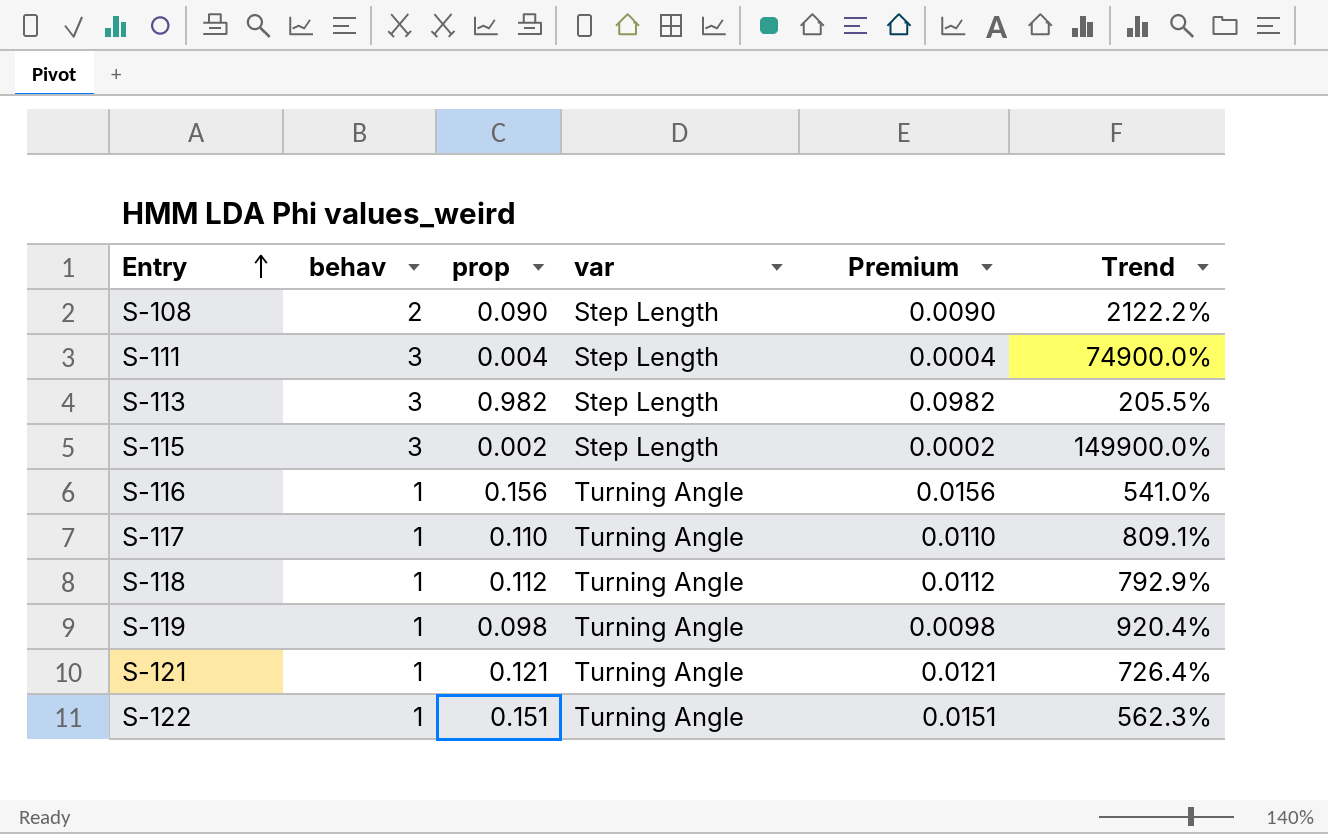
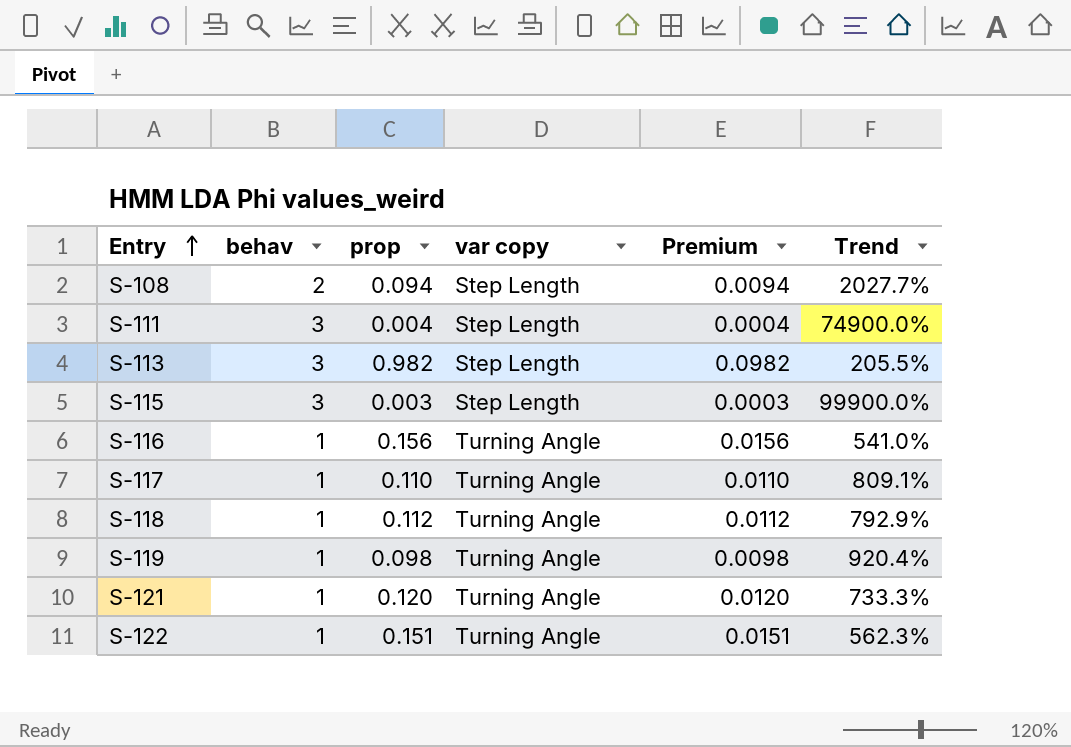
column name: var -> var copy
S-108 | prop: 0.090 -> 0.094
S-108 | Premium: 0.0090 -> 0.0094
S-108 | Trend: 2122.2% -> 2027.7%
S-115 | prop: 0.002 -> 0.003
S-115 | Premium: 0.0002 -> 0.0003
S-115 | Trend: 149900.0% -> 99900.0%
S-121 | prop: 0.121 -> 0.120
S-121 | Premium: 0.0121 -> 0.0120
S-121 | Trend: 726.4% -> 733.3%

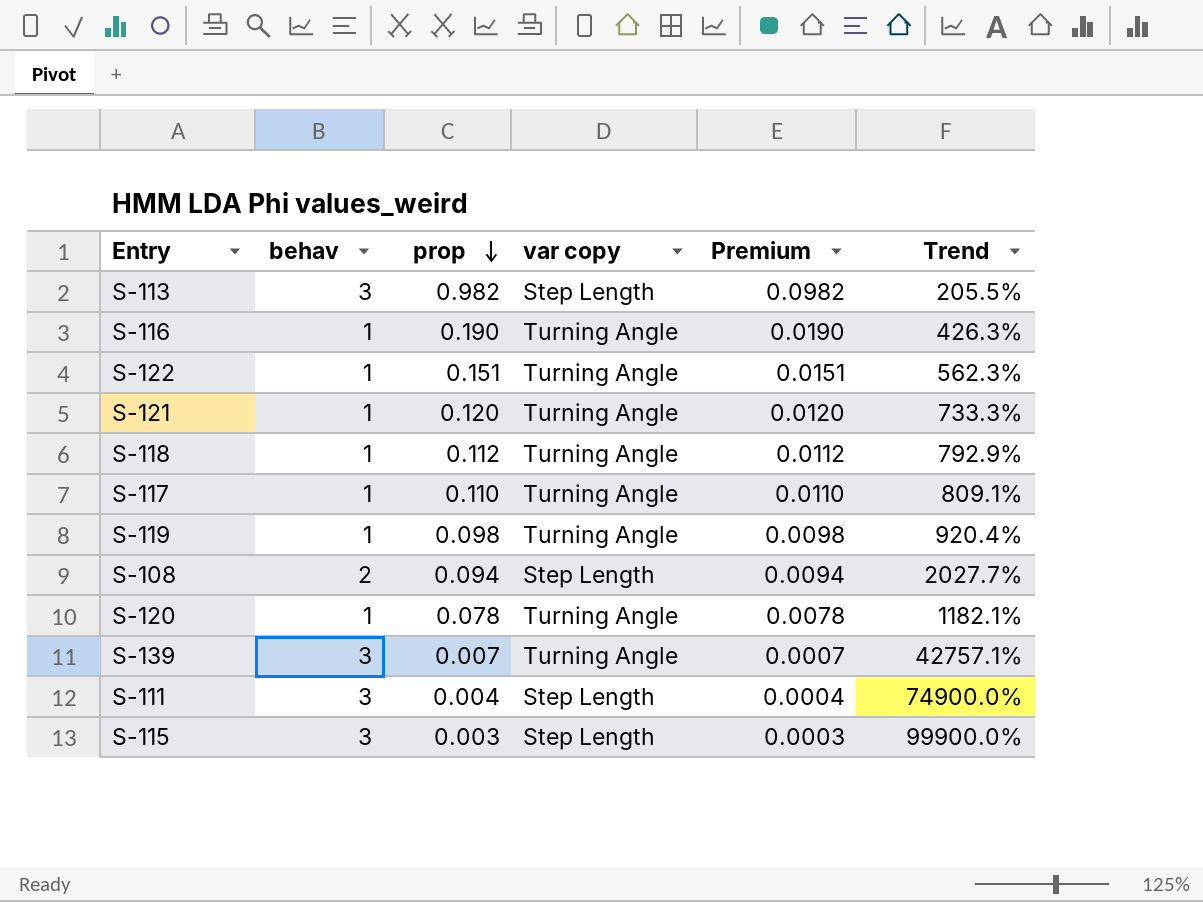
row order: Entry ascending -> prop descending
S-116 | prop: 0.156 -> 0.190
S-116 | Premium: 0.0156 -> 0.0190
S-116 | Trend: 541.0% -> 426.3%
row S-120: none -> 1 | 0.078 | Turning Angle | 0.0078 | 1182.1%
row S-139: none -> 3 | 0.007 | Turning Angle | 0.0007 | 42757.1%

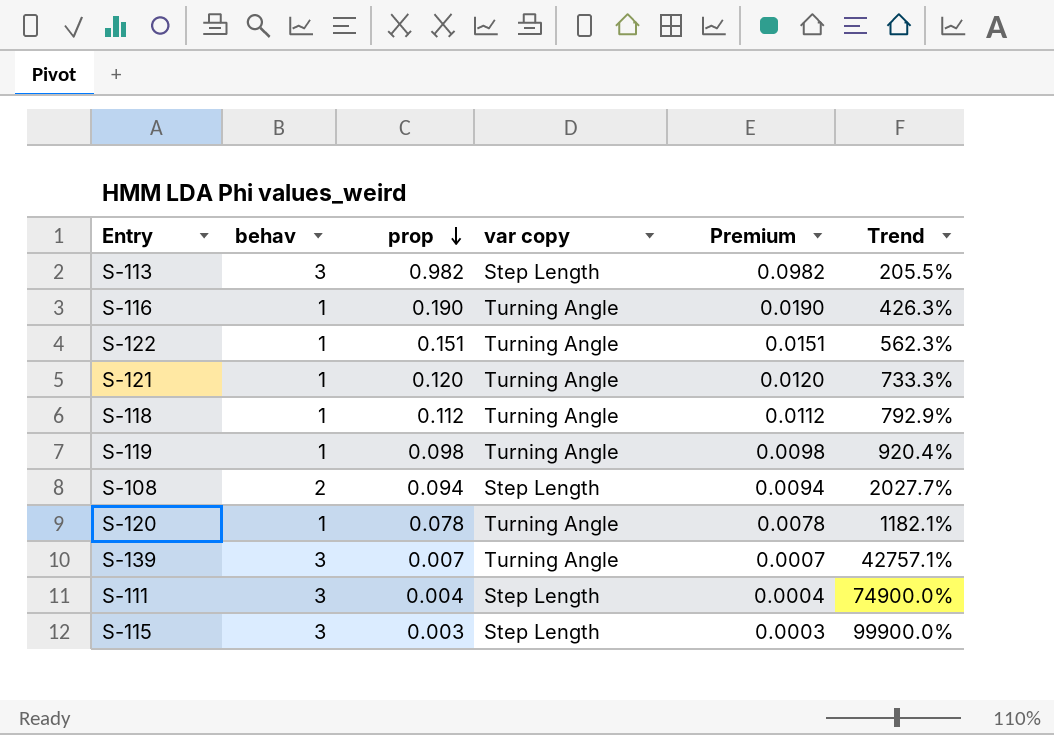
row S-117: 1 | 0.110 | Turning Angle | 0.0110 | 809.1% -> none

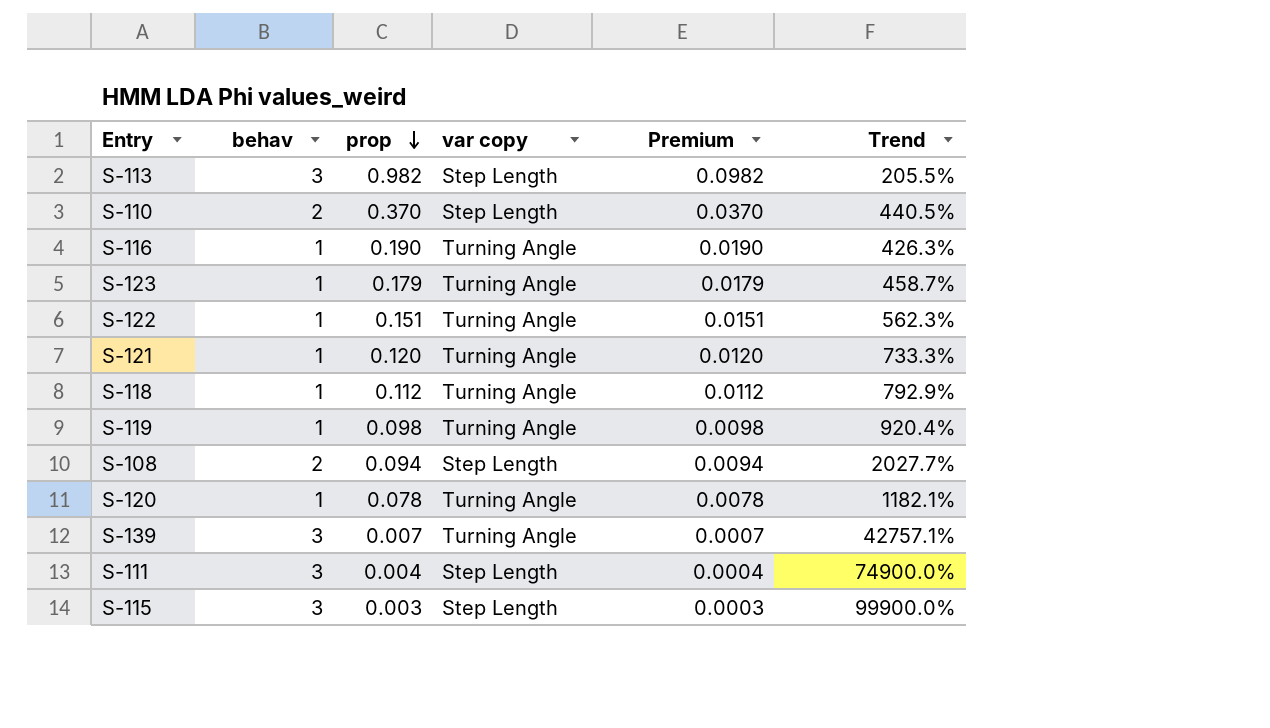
row S-110: none -> 2 | 0.370 | Step Length | 0.0370 | 440.5%
row S-123: none -> 1 | 0.179 | Turning Angle | 0.0179 | 458.7%

